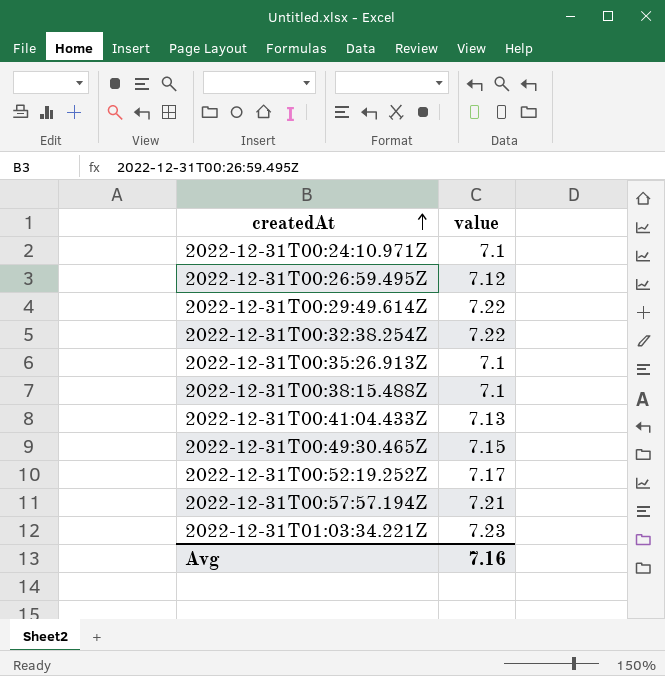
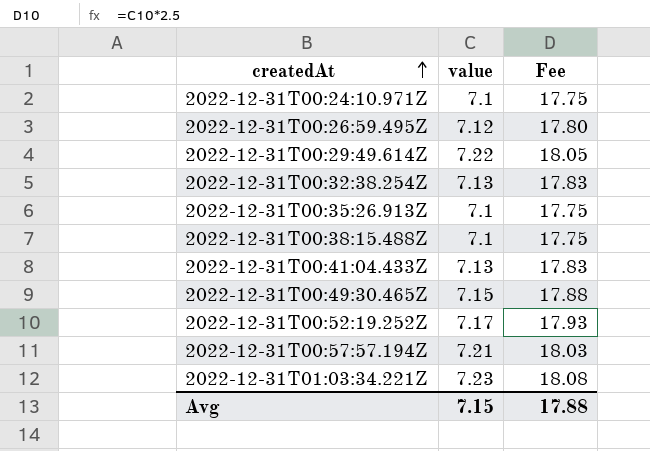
column Fee | formula: none -> [value] * 2.5
2022-12-31T00:32:38.254Z | value: 7.22 -> 7.13
Avg | value: 7.16 -> 7.15

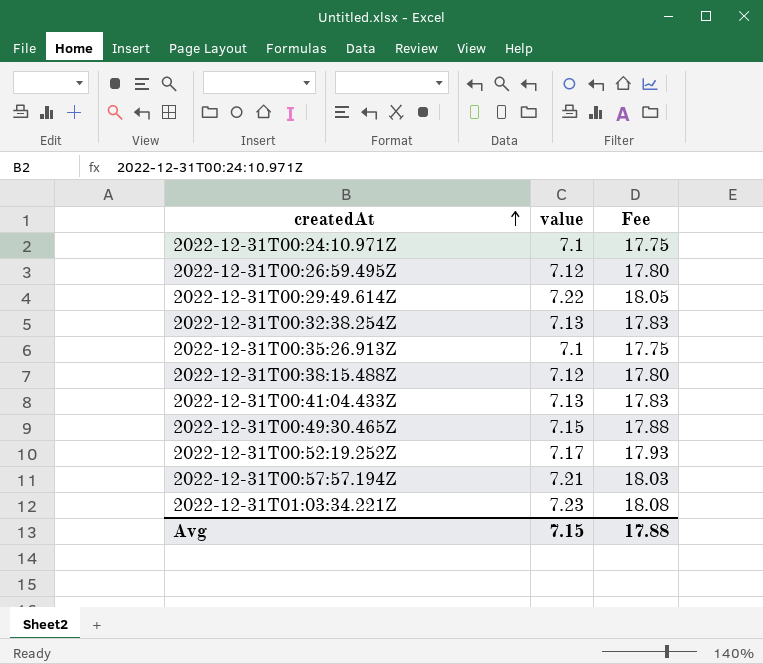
2022-12-31T00:38:15.488Z | value: 7.1 -> 7.12
2022-12-31T00:38:15.488Z | Fee: 17.75 -> 17.80

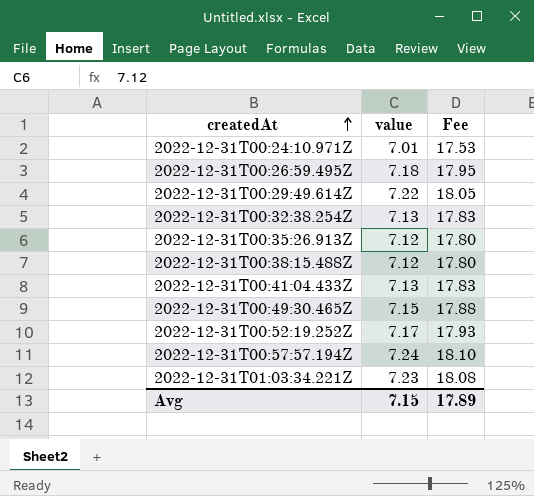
2022-12-31T00:24:10.971Z | value: 7.1 -> 7.01
2022-12-31T00:24:10.971Z | Fee: 17.75 -> 17.53
2022-12-31T00:26:59.495Z | value: 7.12 -> 7.18
2022-12-31T00:26:59.495Z | Fee: 17.80 -> 17.95
2022-12-31T00:35:26.913Z | value: 7.1 -> 7.12
2022-12-31T00:35:26.913Z | Fee: 17.75 -> 17.80
2022-12-31T00:57:57.194Z | value: 7.21 -> 7.24
2022-12-31T00:57:57.194Z | Fee: 18.03 -> 18.10
Avg | Fee: 17.88 -> 17.89

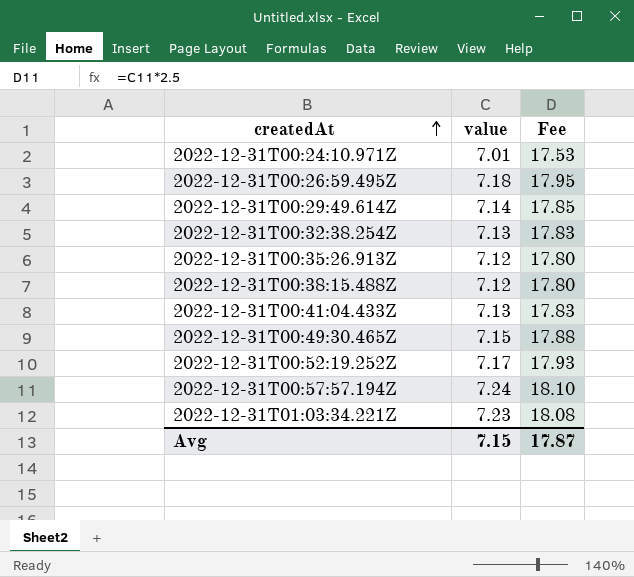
2022-12-31T00:29:49.614Z | value: 7.22 -> 7.14
2022-12-31T00:29:49.614Z | Fee: 18.05 -> 17.85
Avg | Fee: 17.89 -> 17.87

